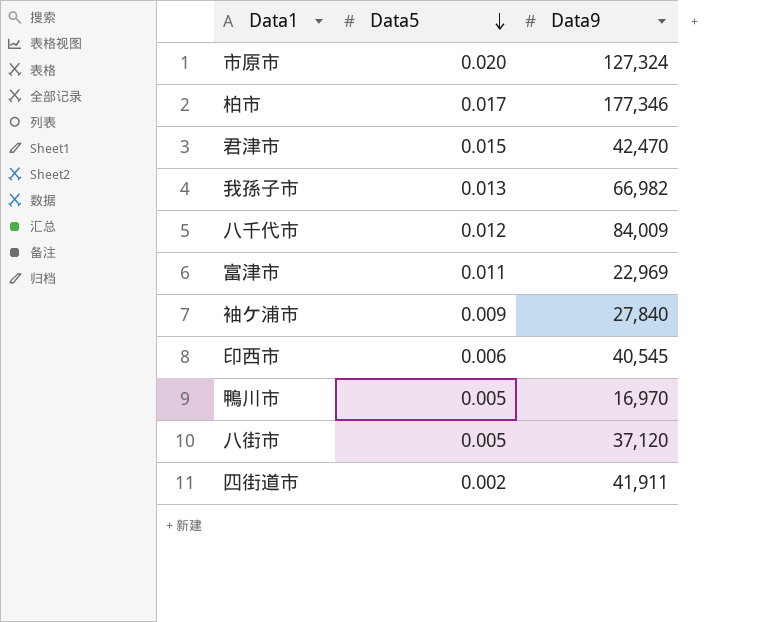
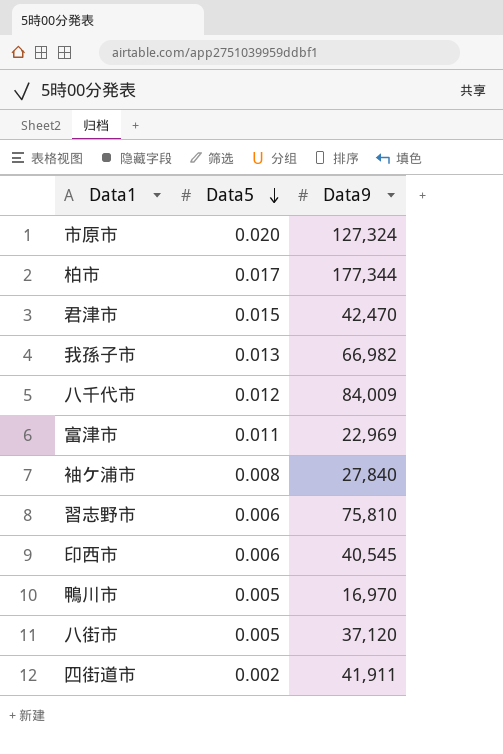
柏市 | Data9: 177,346 -> 177,344
袖ケ浦市 | Data5: 0.009 -> 0.008
row 習志野市: none -> 0.006 | 75,810

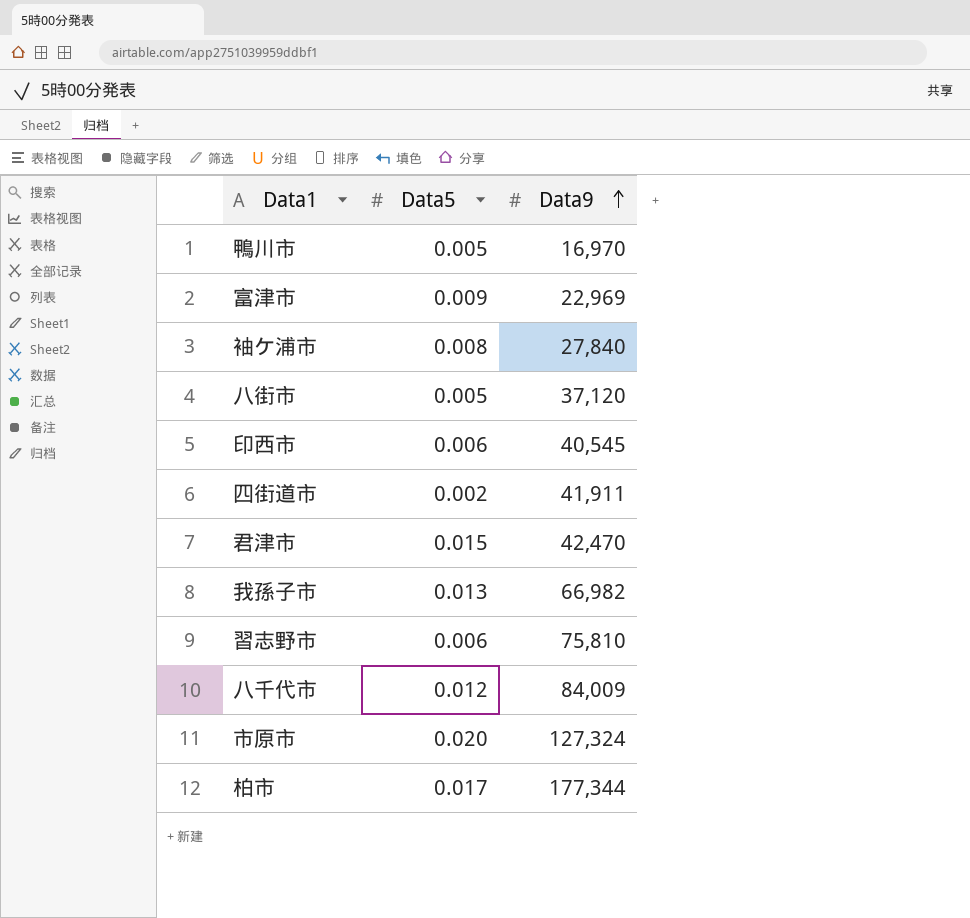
row order: Data5 descending -> Data9 ascending
富津市 | Data5: 0.011 -> 0.009

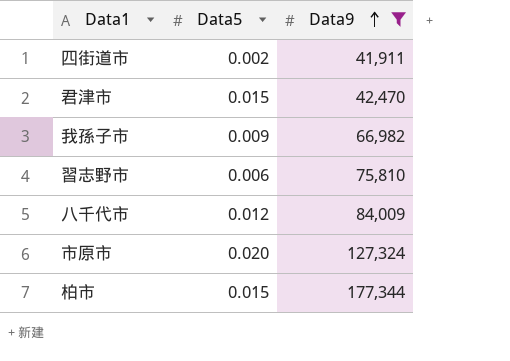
filter: none -> Data9 >= 41,911
我孫子市 | Data5: 0.013 -> 0.009
柏市 | Data5: 0.017 -> 0.015

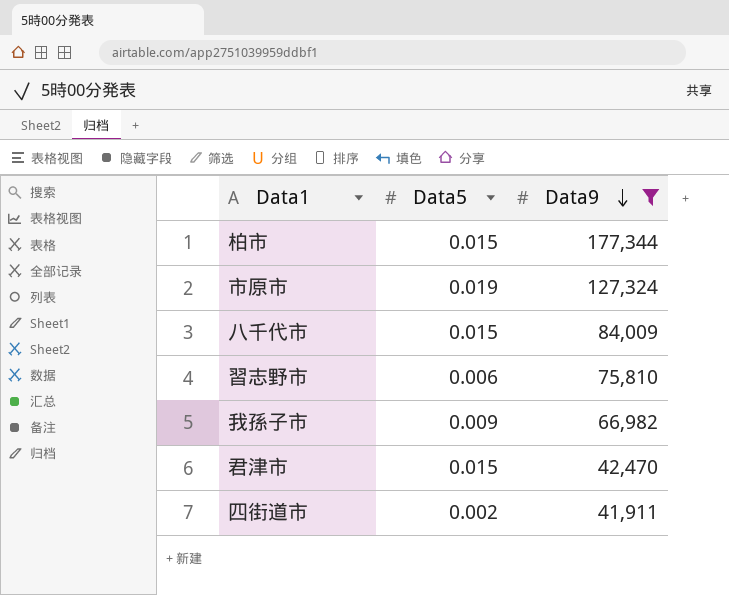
row order: Data9 ascending -> Data9 descending
市原市 | Data5: 0.020 -> 0.019
八千代市 | Data5: 0.012 -> 0.015

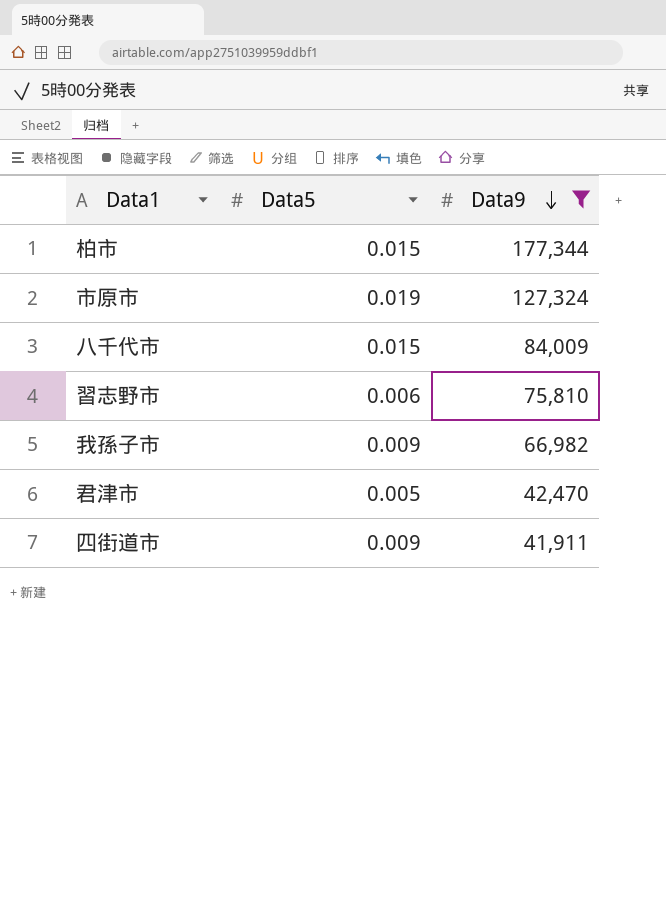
君津市 | Data5: 0.015 -> 0.005
四街道市 | Data5: 0.002 -> 0.009

